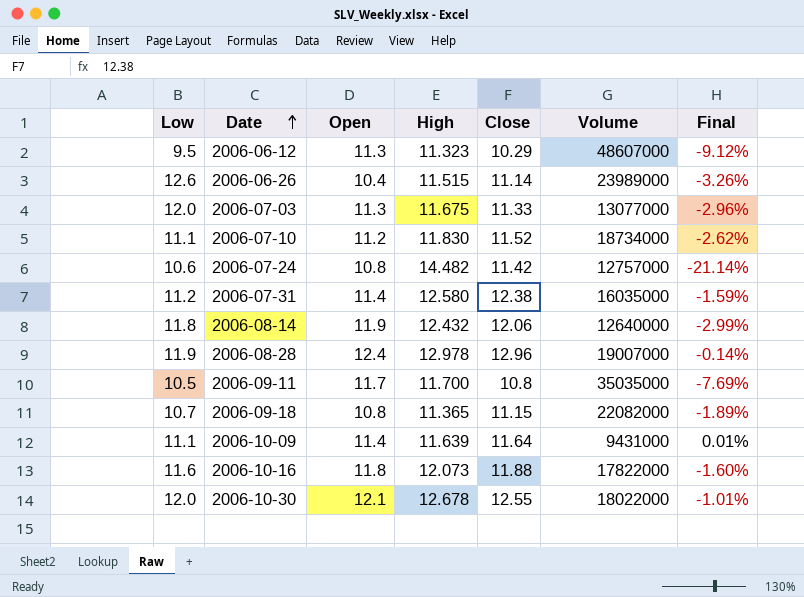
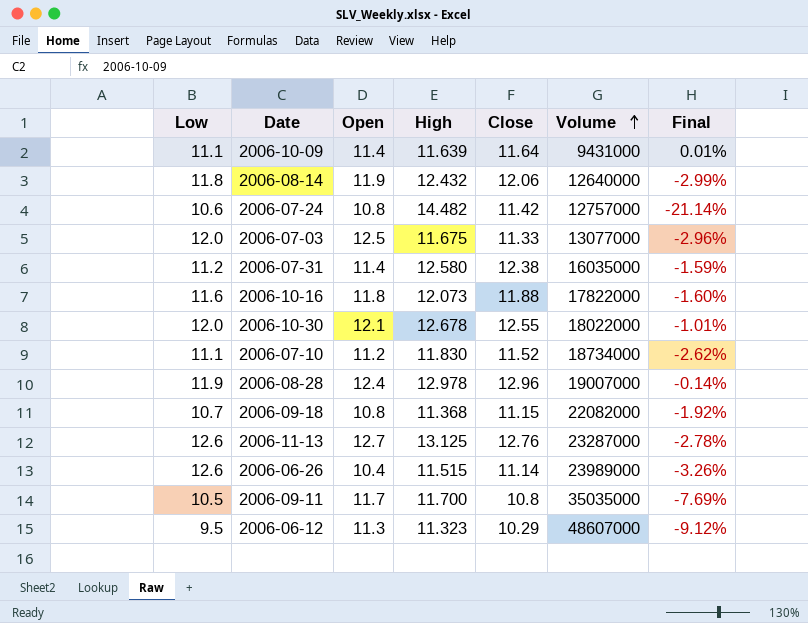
row order: Date ascending -> Volume ascending
2006-07-03 | Open: 11.3 -> 12.5
2006-09-18 | High: 11.365 -> 11.368
2006-09-18 | Final: -1.89% -> -1.92%
row 2006-11-13: none -> 12.6 | 12.7 | 13.125 | 12.76 | 23287000 | -2.78%

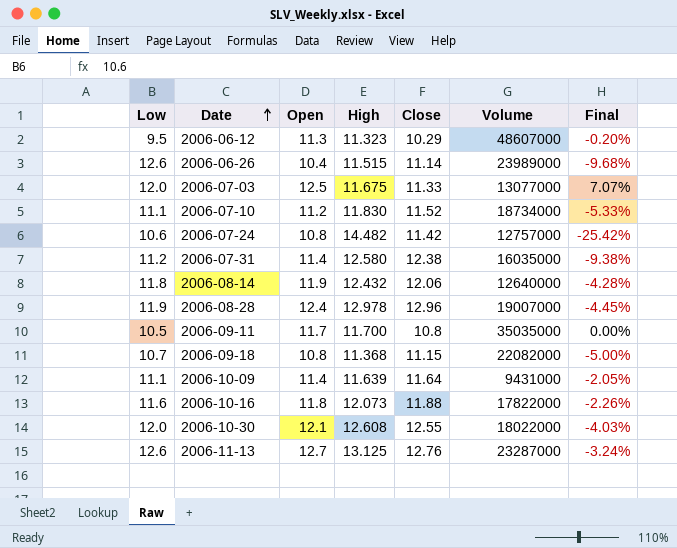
row order: Volume ascending -> Date ascending
column Final | formula: ([Close] - [High]) / [High] -> ([Open] - [High]) / [High]
2006-10-30 | High: 12.678 -> 12.608

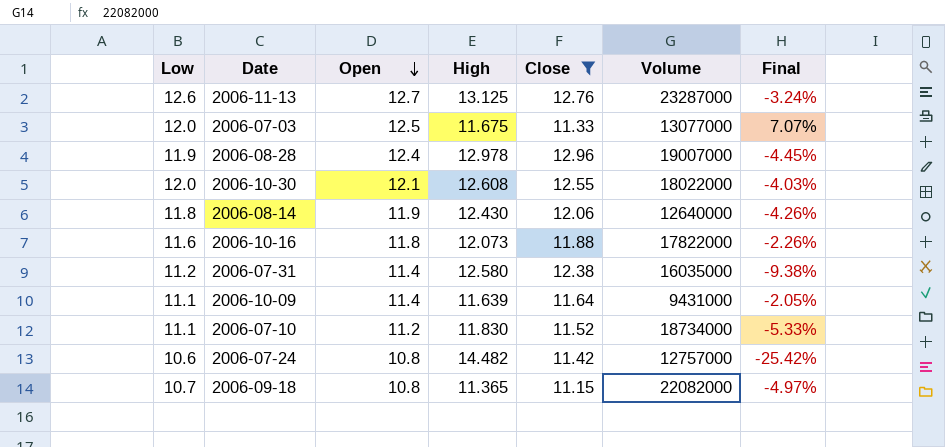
filter: none -> Close >= 11.15
row order: Date ascending -> Open descending
2006-08-14 | High: 12.432 -> 12.430
2006-08-14 | Final: -4.28% -> -4.26%
2006-09-18 | High: 11.368 -> 11.365
2006-09-18 | Final: -5.00% -> -4.97%

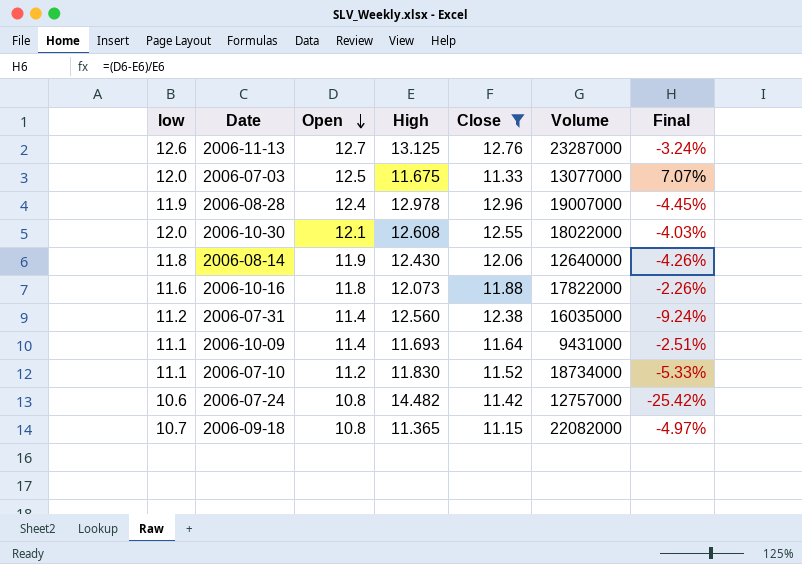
column name: Low -> low
2006-07-31 | High: 12.580 -> 12.560
2006-07-31 | Final: -9.38% -> -9.24%
2006-10-09 | High: 11.639 -> 11.693
2006-10-09 | Final: -2.05% -> -2.51%

